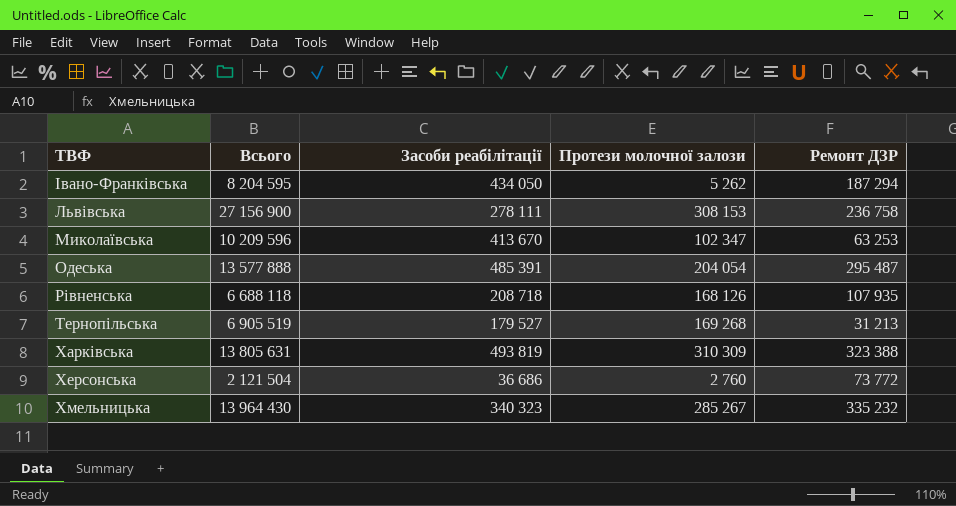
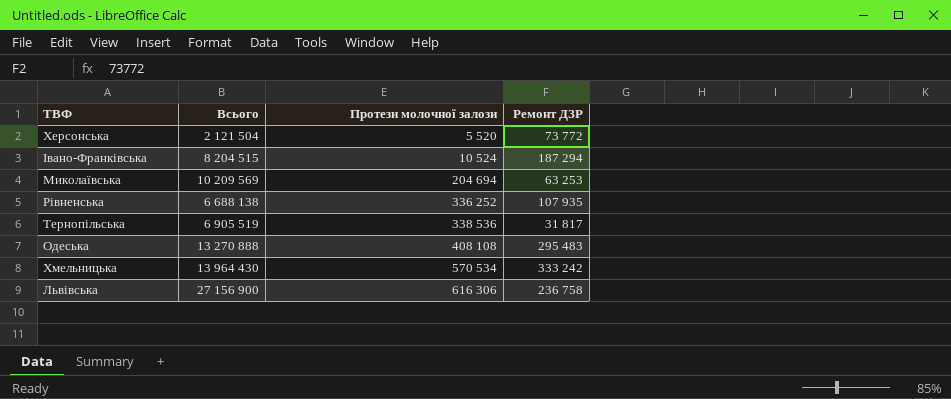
row order: none -> Протези молочної залози ascending
column Засоби реабілітації | position: 3 -> none
row Харківська: 13 805 631 | 493 819 | 310 309 | 323 388 -> none
Херсонська | Протези молочної залози: 2 760 -> 5 520
Івано-Франківська | Всього: 8 204 595 -> 8 204 515
Івано-Франківська | Протези молочної залози: 5 262 -> 10 524
Миколаївська | Всього: 10 209 596 -> 10 209 569
Миколаївська | Протези молочної залози: 102 347 -> 204 694
Рівненська | Всього: 6 688 118 -> 6 688 138
Рівненська | Протези молочної залози: 168 126 -> 336 252
Тернопільська | Протези молочної залози: 169 268 -> 338 536
Тернопільська | Ремонт ДЗР: 31 213 -> 31 817
Одеська | Всього: 13 577 888 -> 13 270 888
Одеська | Протези молочної залози: 204 054 -> 408 108
Одеська | Ремонт ДЗР: 295 487 -> 295 483
Хмельницька | Протези молочної залози: 285 267 -> 570 534
Хмельницька | Ремонт ДЗР: 335 232 -> 333 242
Львівська | Протези молочної залози: 308 153 -> 616 306

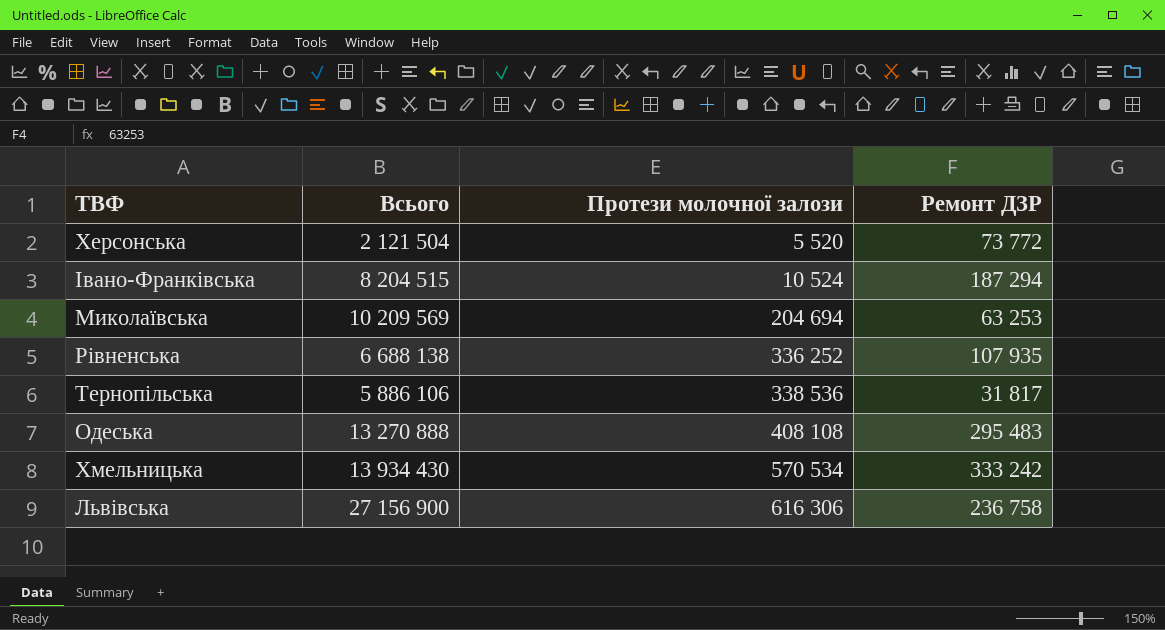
Тернопільська | Всього: 6 905 519 -> 5 886 106
Хмельницька | Всього: 13 964 430 -> 13 934 430

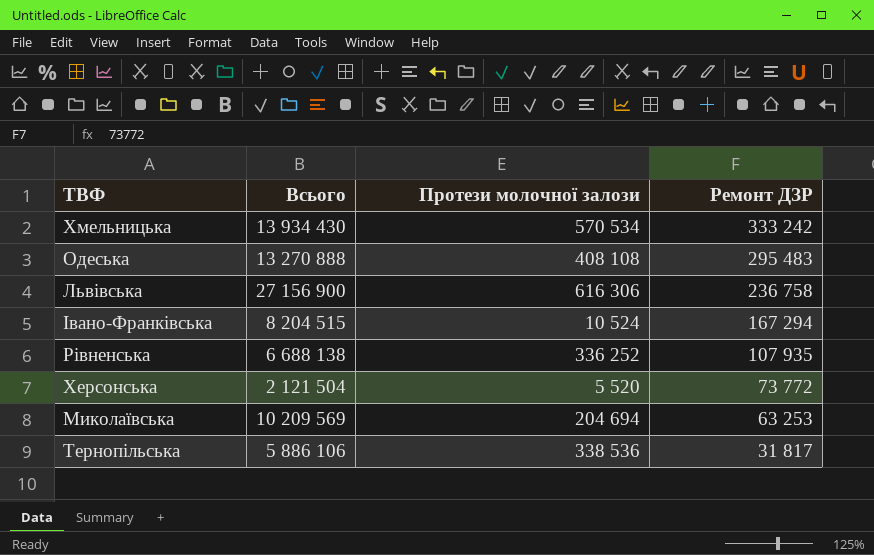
row order: Протези молочної залози ascending -> Ремонт ДЗР descending
Івано-Франківська | Ремонт ДЗР: 187 294 -> 167 294

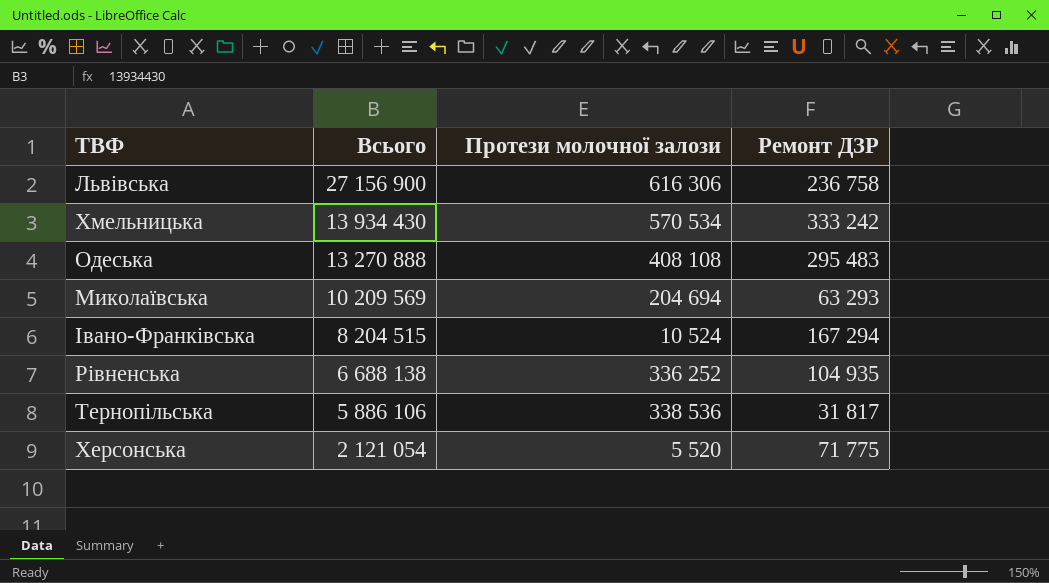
row order: Ремонт ДЗР descending -> Всього descending
Миколаївська | Ремонт ДЗР: 63 253 -> 63 293
Рівненська | Ремонт ДЗР: 107 935 -> 104 935
Херсонська | Всього: 2 121 504 -> 2 121 054
Херсонська | Ремонт ДЗР: 73 772 -> 71 775

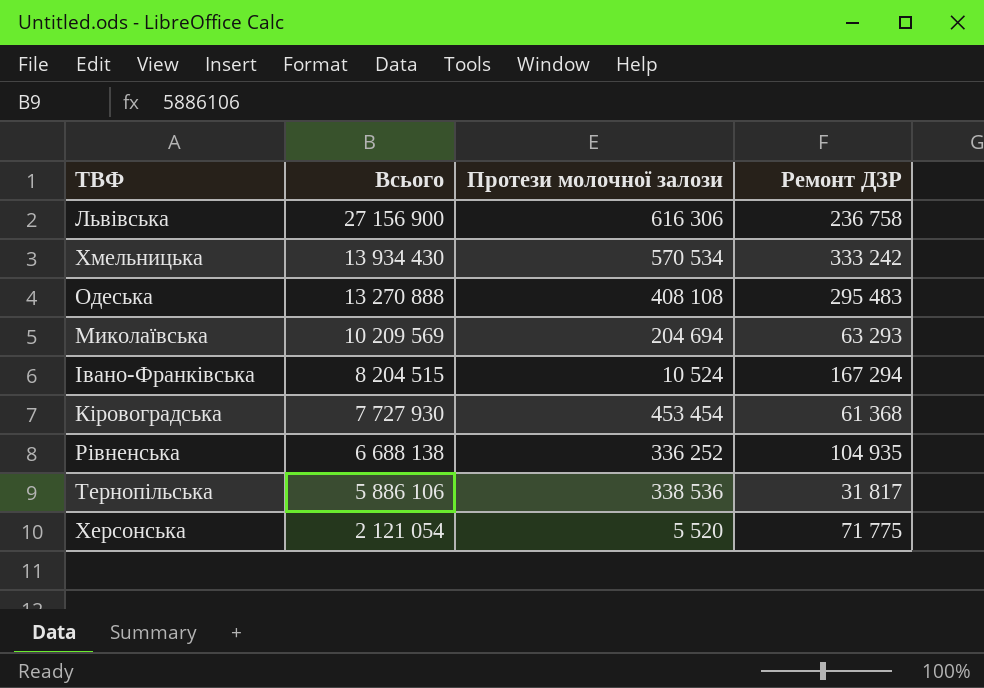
row Кіровоградська: none -> 7 727 930 | 453 454 | 61 368

